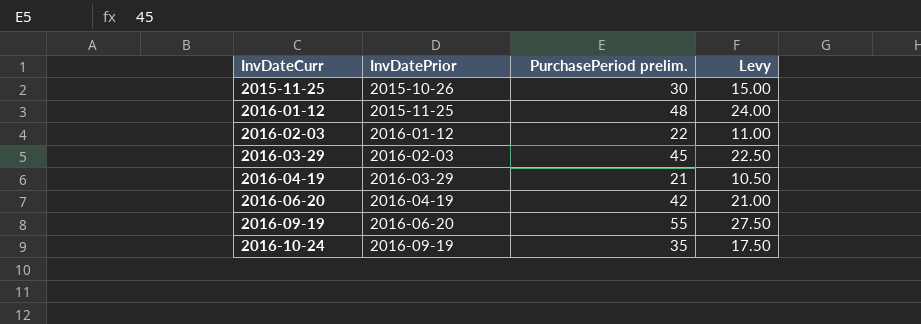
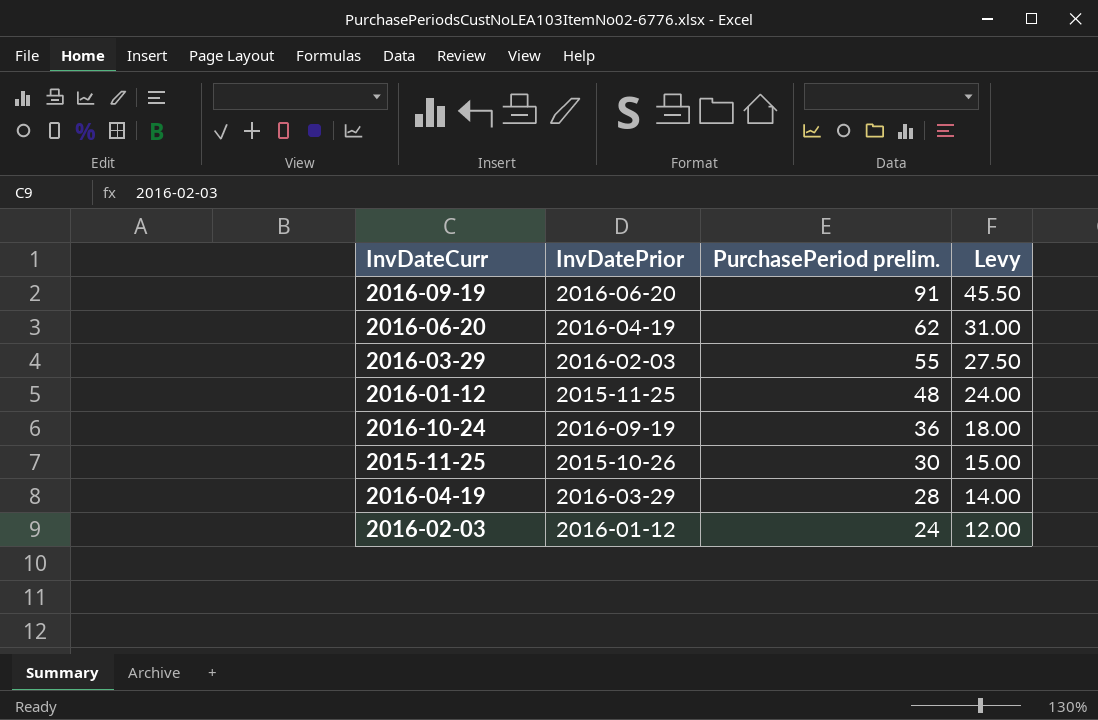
row order: InvDateCurr ascending -> PurchasePeriod prelim. descending
2016-09-19 | PurchasePeriod prelim.: 55 -> 91
2016-09-19 | Levy: 27.50 -> 45.50
2016-06-20 | PurchasePeriod prelim.: 42 -> 62
2016-06-20 | Levy: 21.00 -> 31.00
2016-03-29 | PurchasePeriod prelim.: 45 -> 55
2016-03-29 | Levy: 22.50 -> 27.50
2016-10-24 | PurchasePeriod prelim.: 35 -> 36
2016-10-24 | Levy: 17.50 -> 18.00
2016-04-19 | PurchasePeriod prelim.: 21 -> 28
2016-04-19 | Levy: 10.50 -> 14.00
2016-02-03 | PurchasePeriod prelim.: 22 -> 24
2016-02-03 | Levy: 11.00 -> 12.00

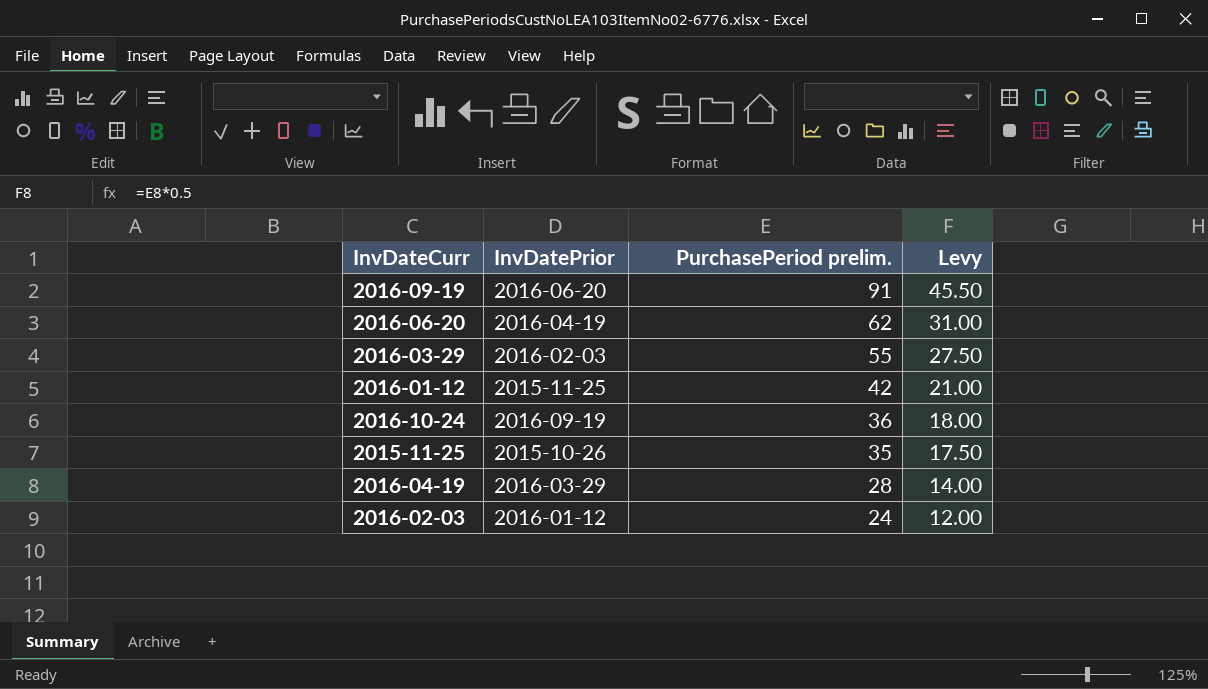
2016-01-12 | PurchasePeriod prelim.: 48 -> 42
2016-01-12 | Levy: 24.00 -> 21.00
2015-11-25 | PurchasePeriod prelim.: 30 -> 35
2015-11-25 | Levy: 15.00 -> 17.50

